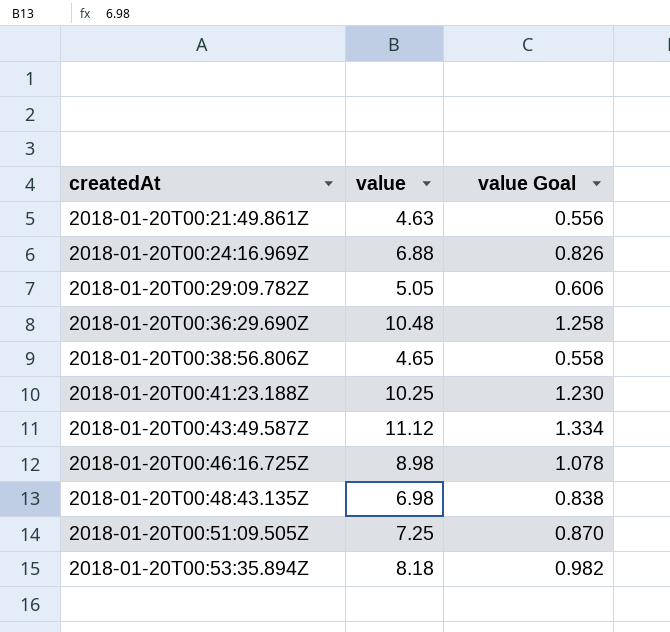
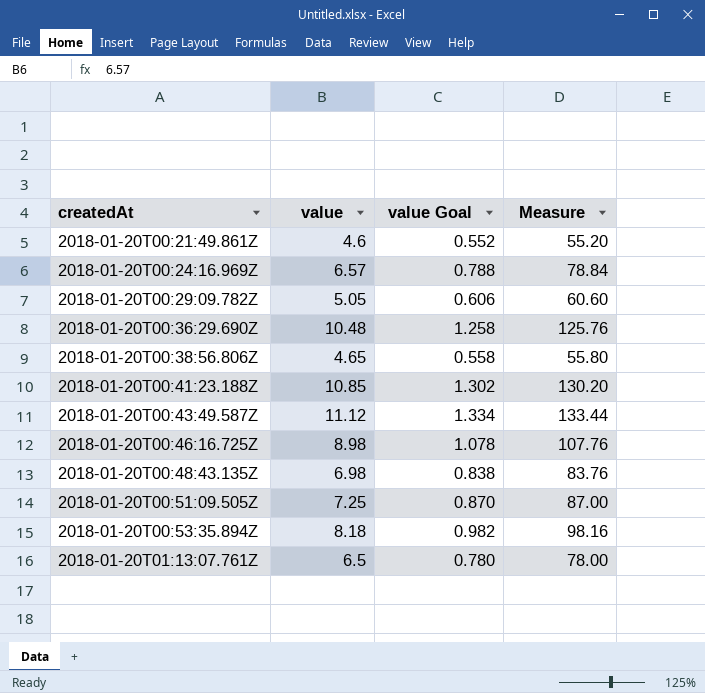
column Measure | formula: none -> [value] * 12
2018-01-20T00:21:49.861Z | value: 4.63 -> 4.6
2018-01-20T00:21:49.861Z | value Goal: 0.556 -> 0.552
2018-01-20T00:24:16.969Z | value: 6.88 -> 6.57
2018-01-20T00:24:16.969Z | value Goal: 0.826 -> 0.788
2018-01-20T00:41:23.188Z | value: 10.25 -> 10.85
2018-01-20T00:41:23.188Z | value Goal: 1.230 -> 1.302
row 2018-01-20T01:13:07.761Z: none -> 6.5 | 0.780 | 78.00

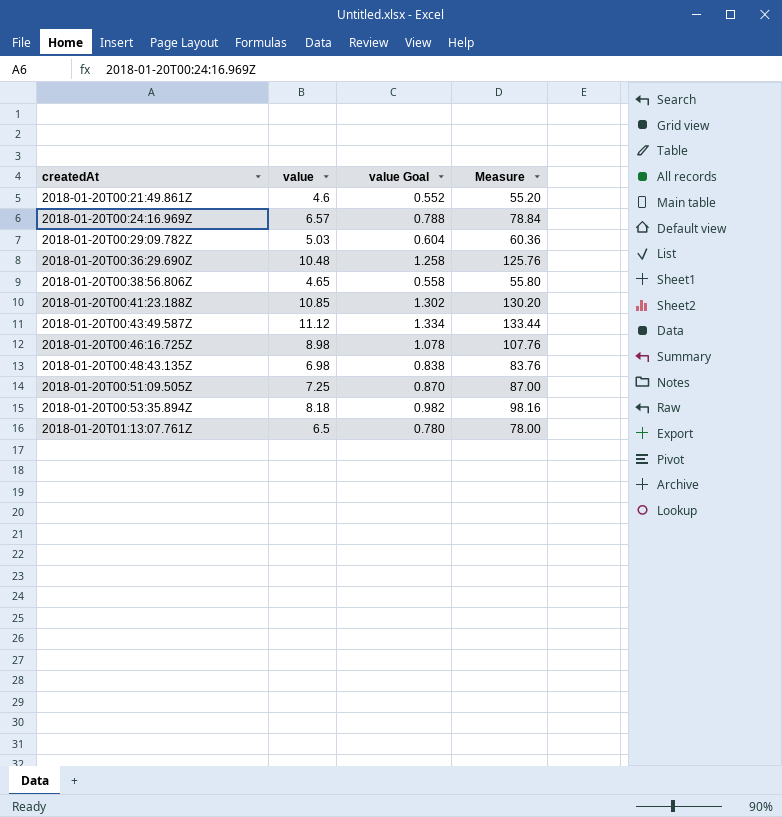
2018-01-20T00:29:09.782Z | value: 5.05 -> 5.03
2018-01-20T00:29:09.782Z | value Goal: 0.606 -> 0.604
2018-01-20T00:29:09.782Z | Measure: 60.60 -> 60.36

